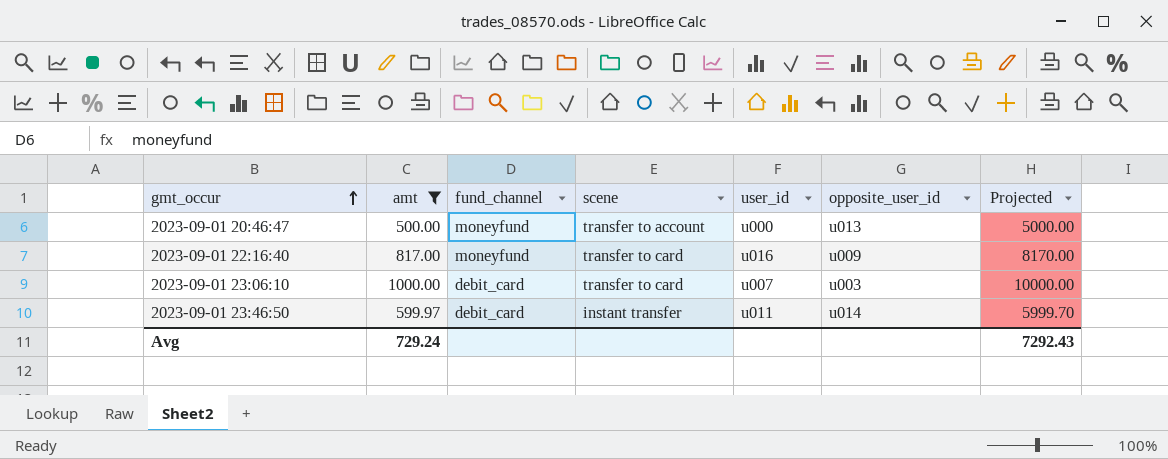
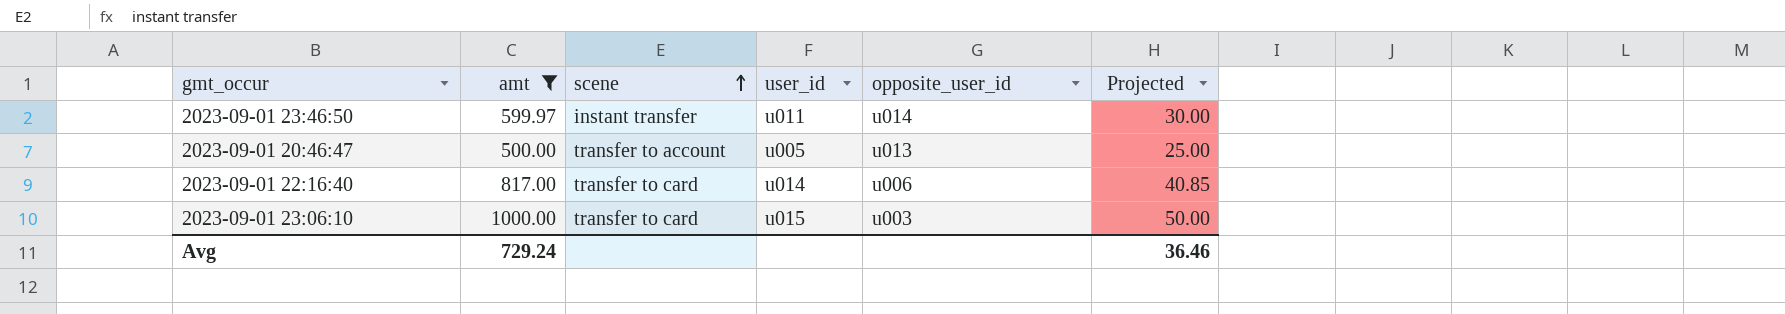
row order: gmt_occur ascending -> scene ascending
column fund_channel | position: 3 -> none
column Projected | formula: [amt] * 10 -> [amt] * 0.05
2023-09-01 20:46:47 | user_id: u000 -> u005
2023-09-01 22:16:40 | user_id: u016 -> u014
2023-09-01 22:16:40 | opposite_user_id: u009 -> u006
2023-09-01 23:06:10 | user_id: u007 -> u015
Avg | Projected: 7292.43 -> 36.46

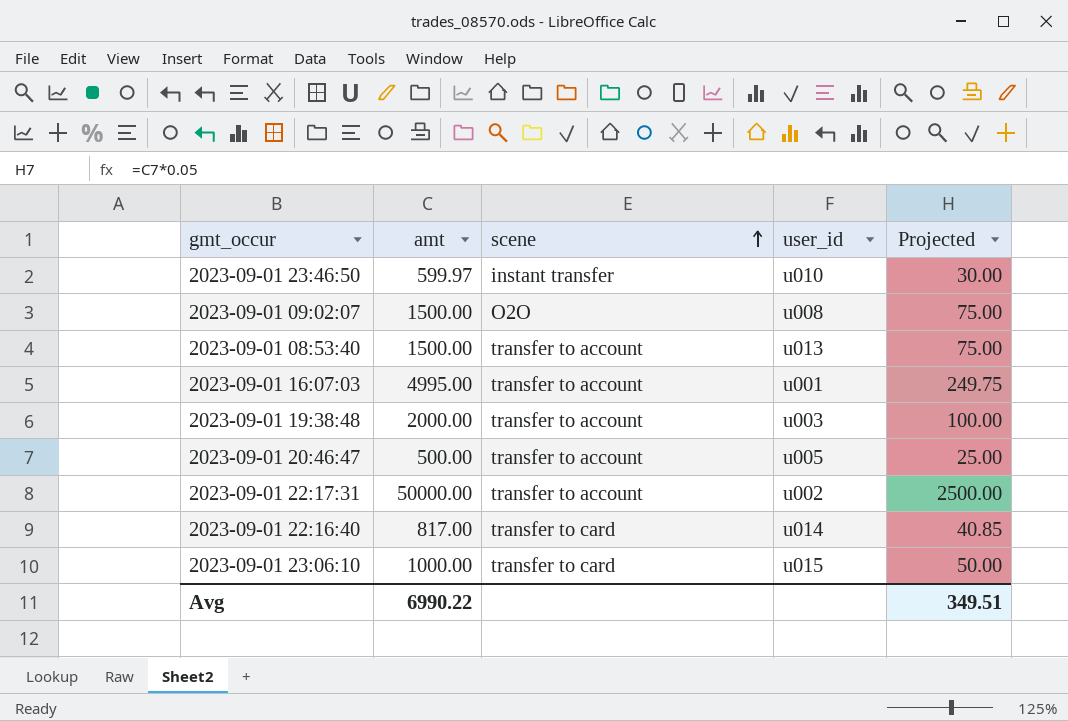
filter: amt <= 1000.00 -> none
column opposite_user_id | position: 5 -> none
2023-09-01 23:46:50 | user_id: u011 -> u010
Avg | amt: 729.24 -> 6990.22
Avg | Projected: 36.46 -> 349.51

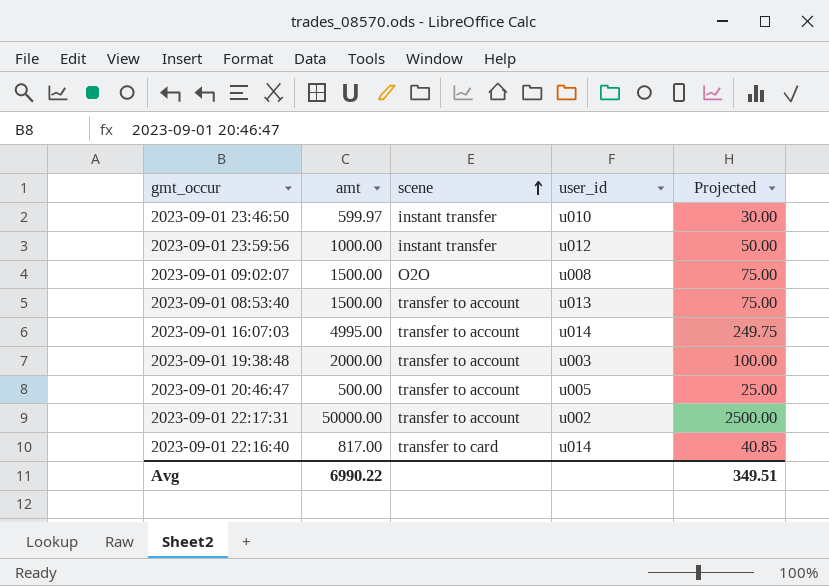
row 2023-09-01 23:06:10: 1000.00 | transfer to card | u015 | 50.00 -> none
row 2023-09-01 23:59:56: none -> 1000.00 | instant transfer | u012 | 50.00
2023-09-01 16:07:03 | user_id: u001 -> u014

